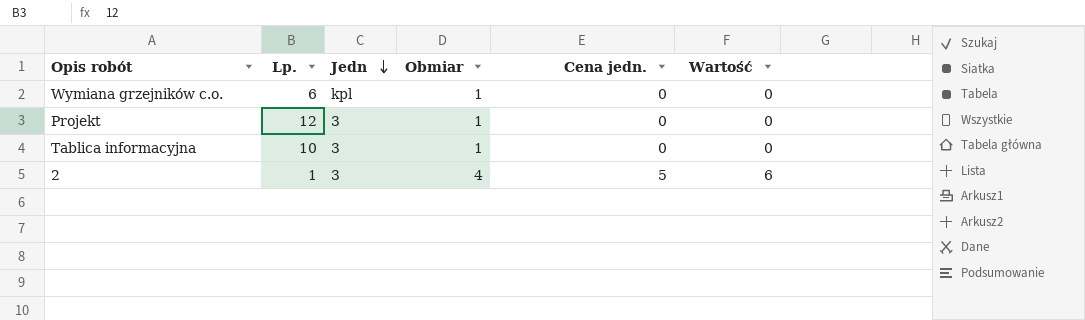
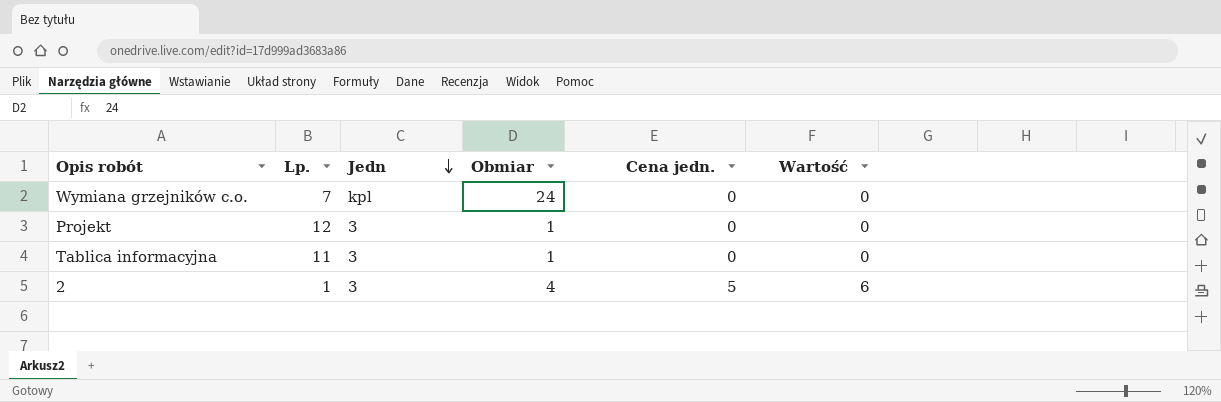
Wymiana grzejników c.o. | Lp.: 6 -> 7
Wymiana grzejników c.o. | Obmiar: 1 -> 24
Tablica informacyjna | Lp.: 10 -> 11

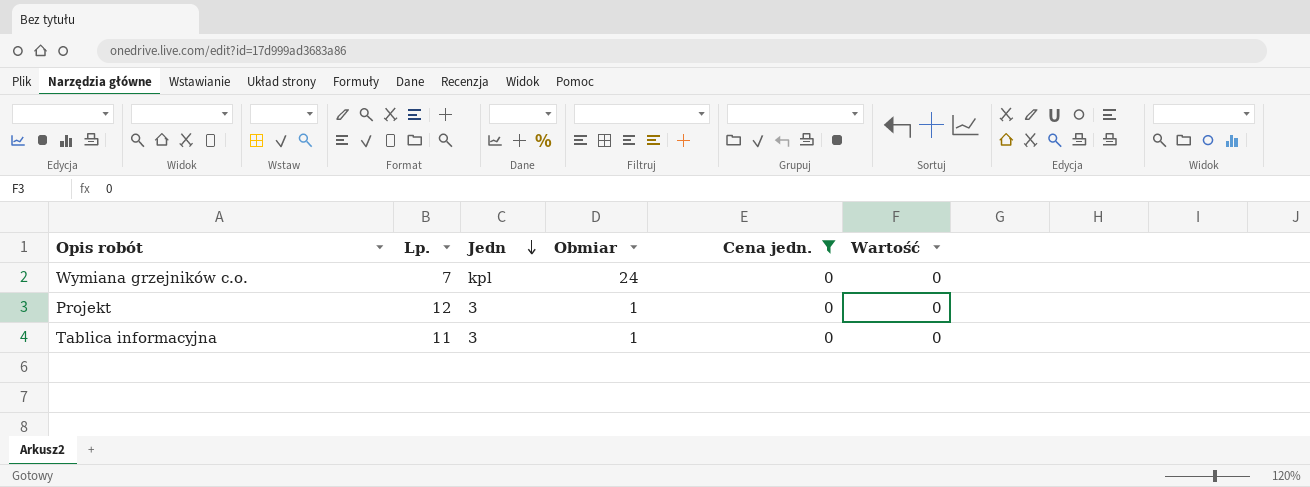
filter: none -> Cena jedn. = 0

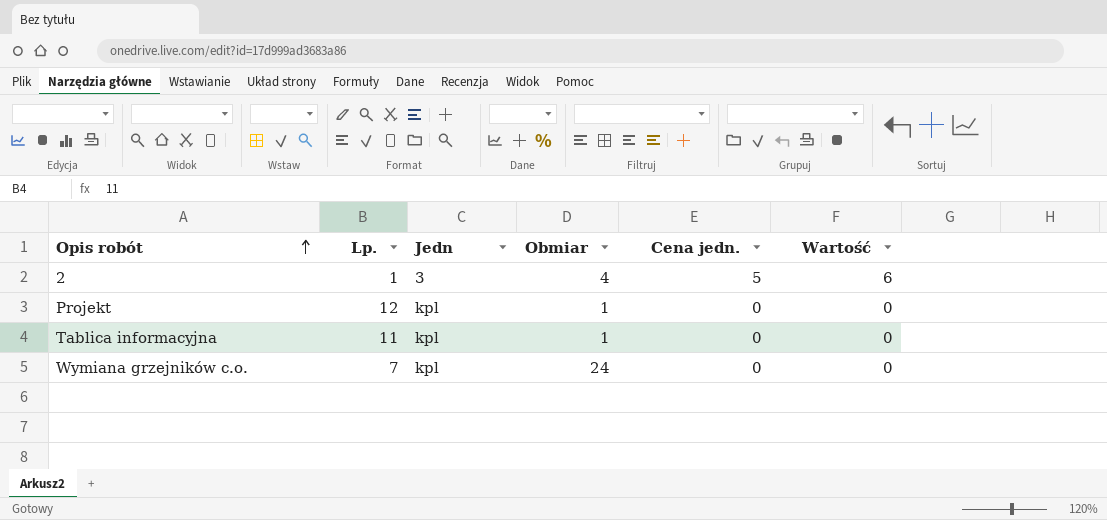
filter: Cena jedn. = 0 -> none
row order: Jedn descending -> Opis robót ascending
Projekt | Jedn: 3 -> kpl
Tablica informacyjna | Jedn: 3 -> kpl

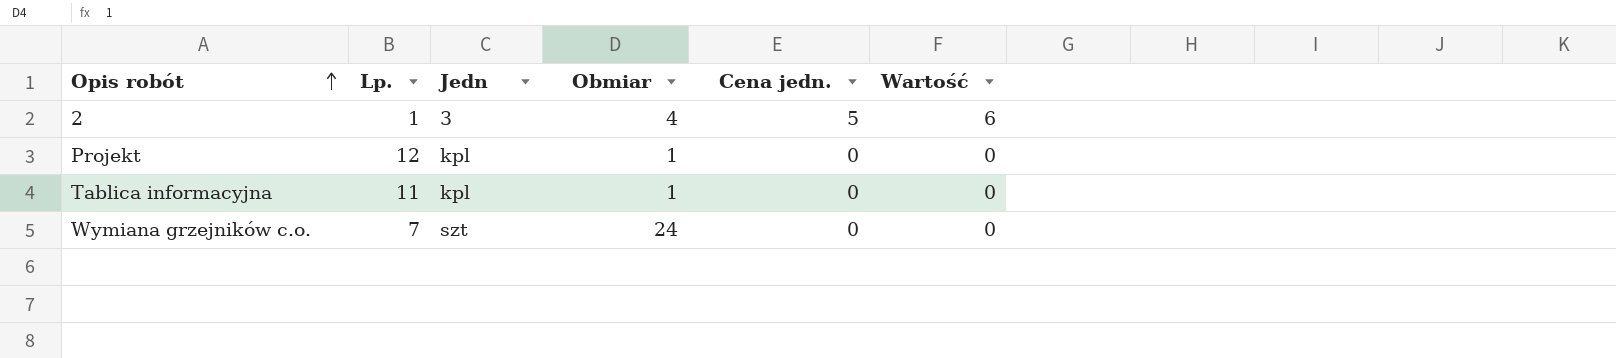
Wymiana grzejników c.o. | Jedn: kpl -> szt

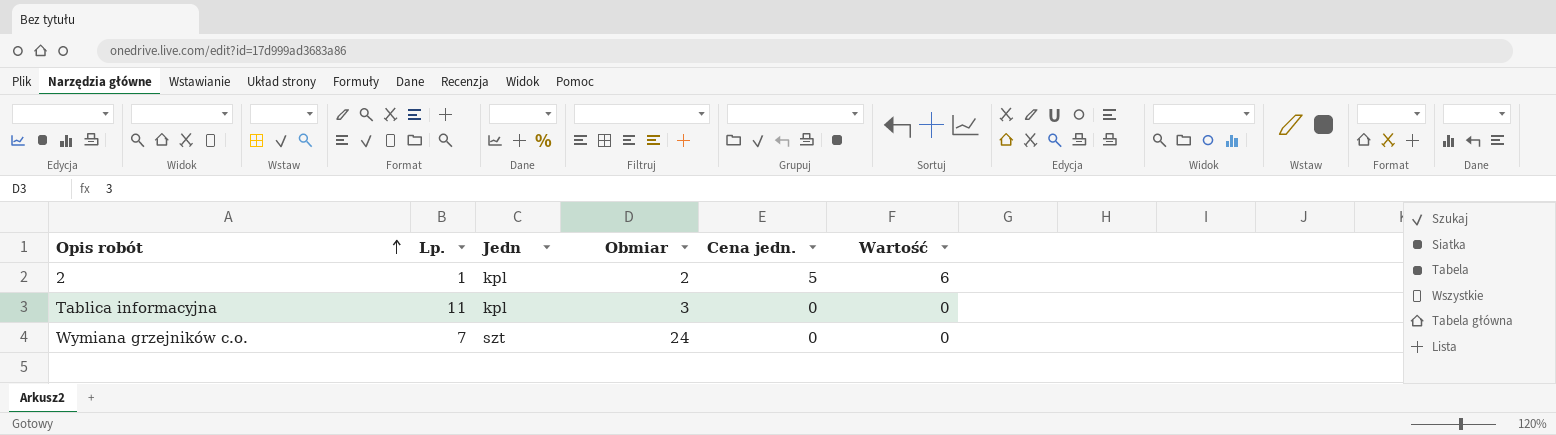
row Projekt: 12 | kpl | 1 | 0 | 0 -> none
2 | Jedn: 3 -> kpl
2 | Obmiar: 4 -> 2
Tablica informacyjna | Obmiar: 1 -> 3

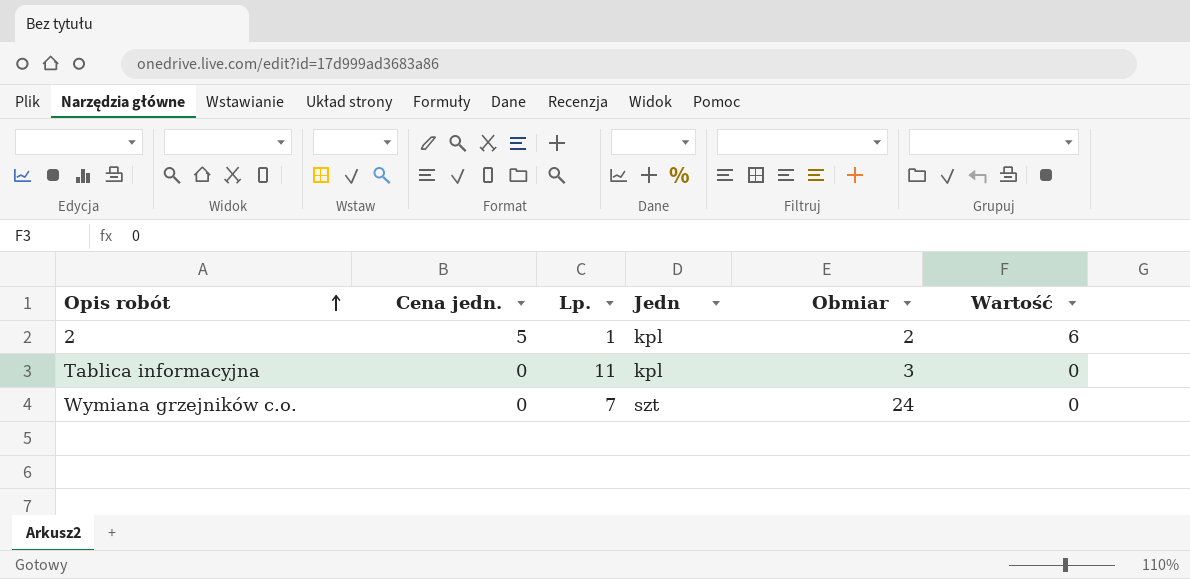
column Cena jedn. | position: 5 -> 2

